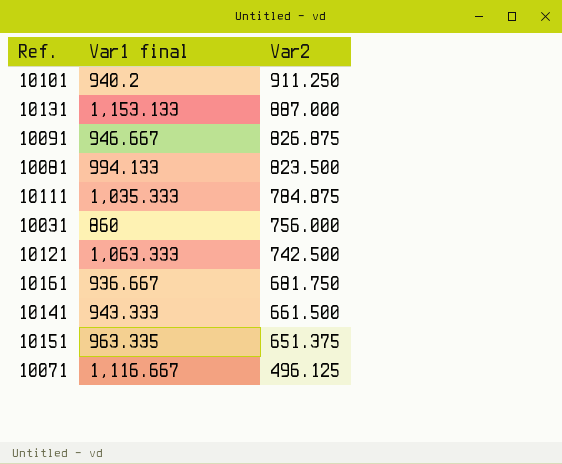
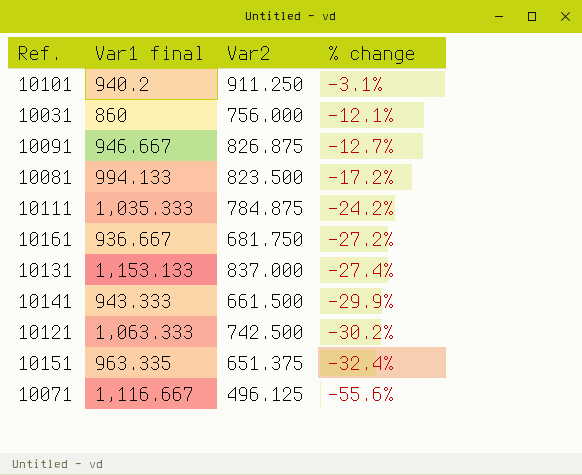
row order: Var2 descending -> % change descending
column % change | formula: none -> ([Var2] - [Var1 final]) / [Var1 final]
10131 | Var2: 887.000 -> 837.000

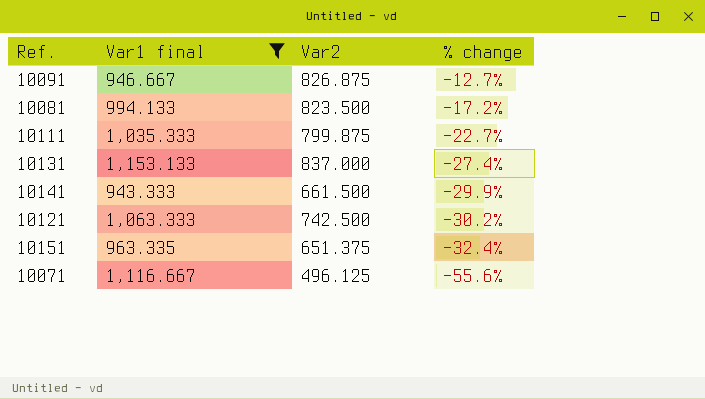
filter: none -> Var1 final >= 943.333
10111 | Var2: 784.875 -> 799.875
10111 | % change: -24.2% -> -22.7%

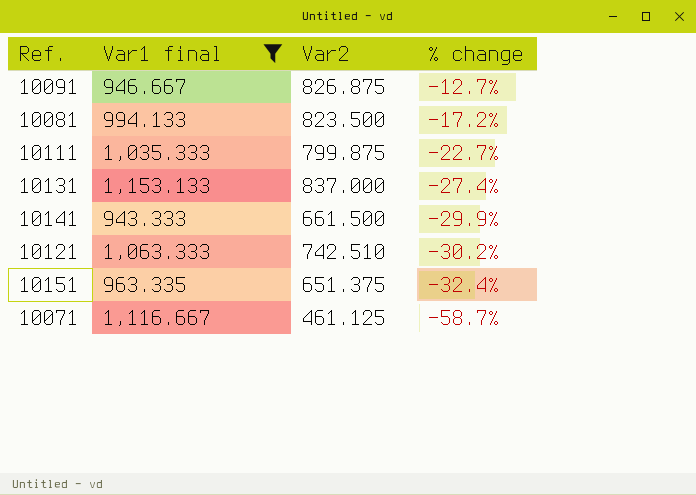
10121 | Var2: 742.500 -> 742.510
10071 | Var2: 496.125 -> 461.125
10071 | % change: -55.6% -> -58.7%

